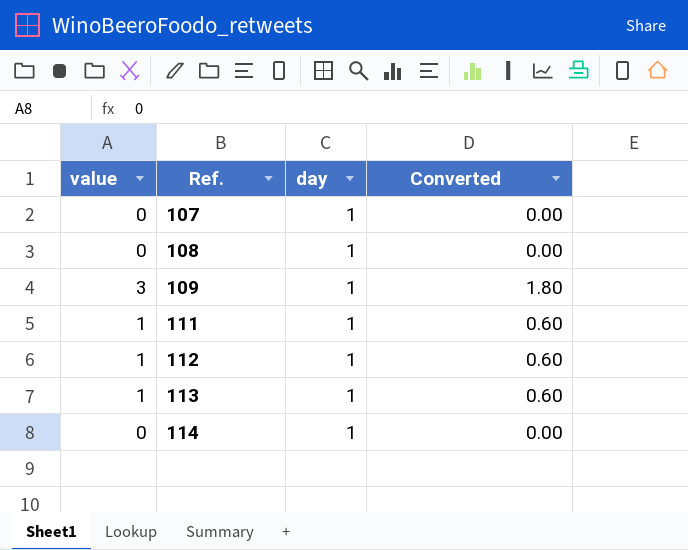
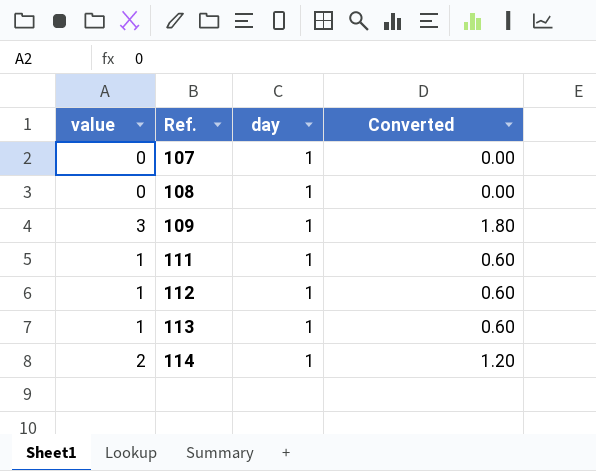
114 | value: 0 -> 2
114 | Converted: 0.00 -> 1.20

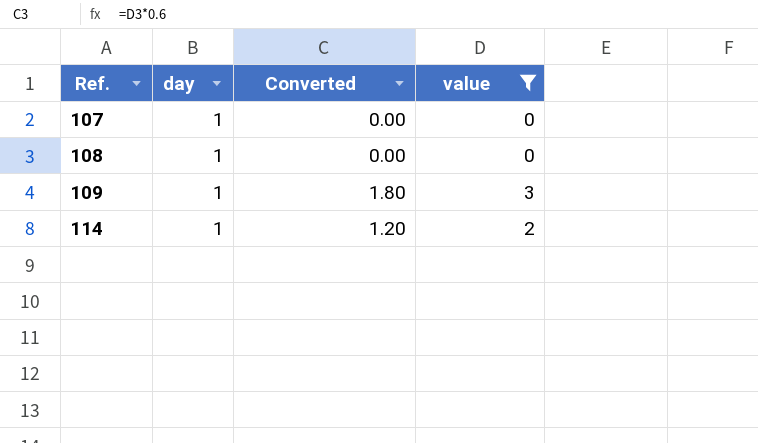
filter: none -> value != 1
column value | position: 1 -> 4

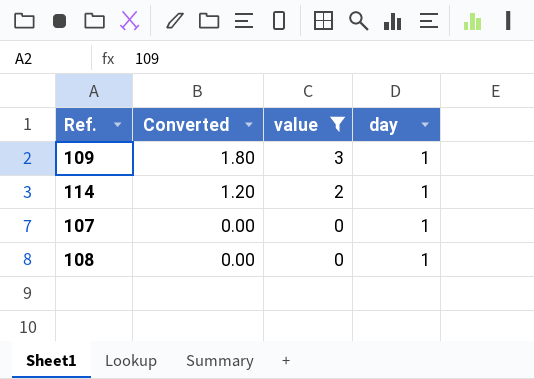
row order: Ref. ascending -> Converted descending
column day | position: 2 -> 4

